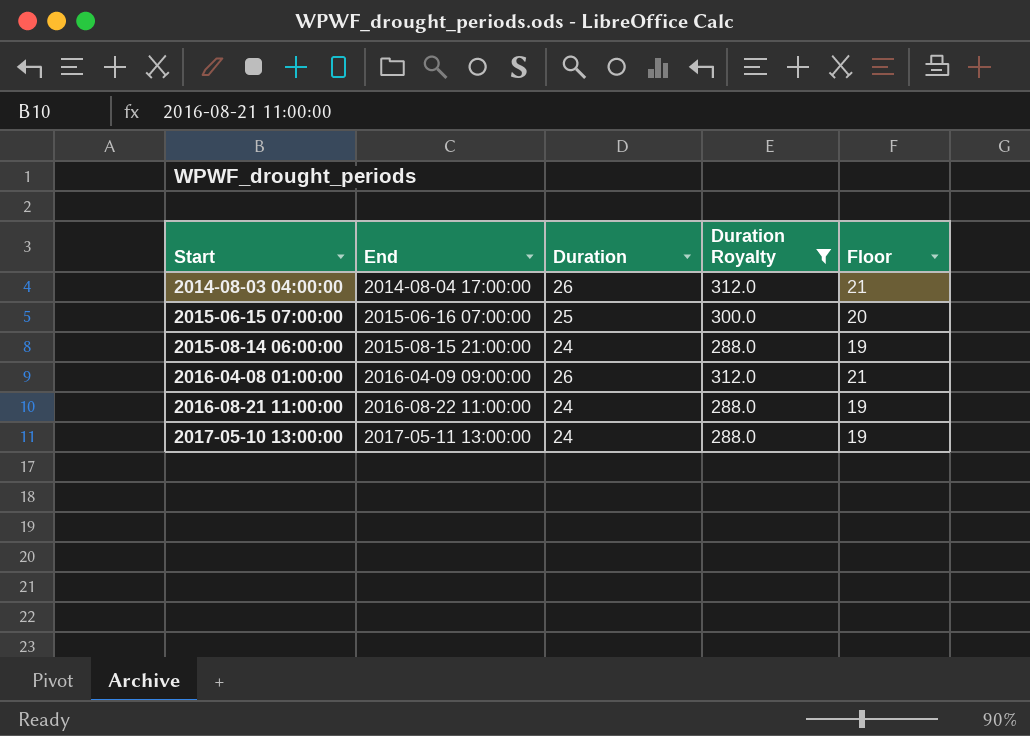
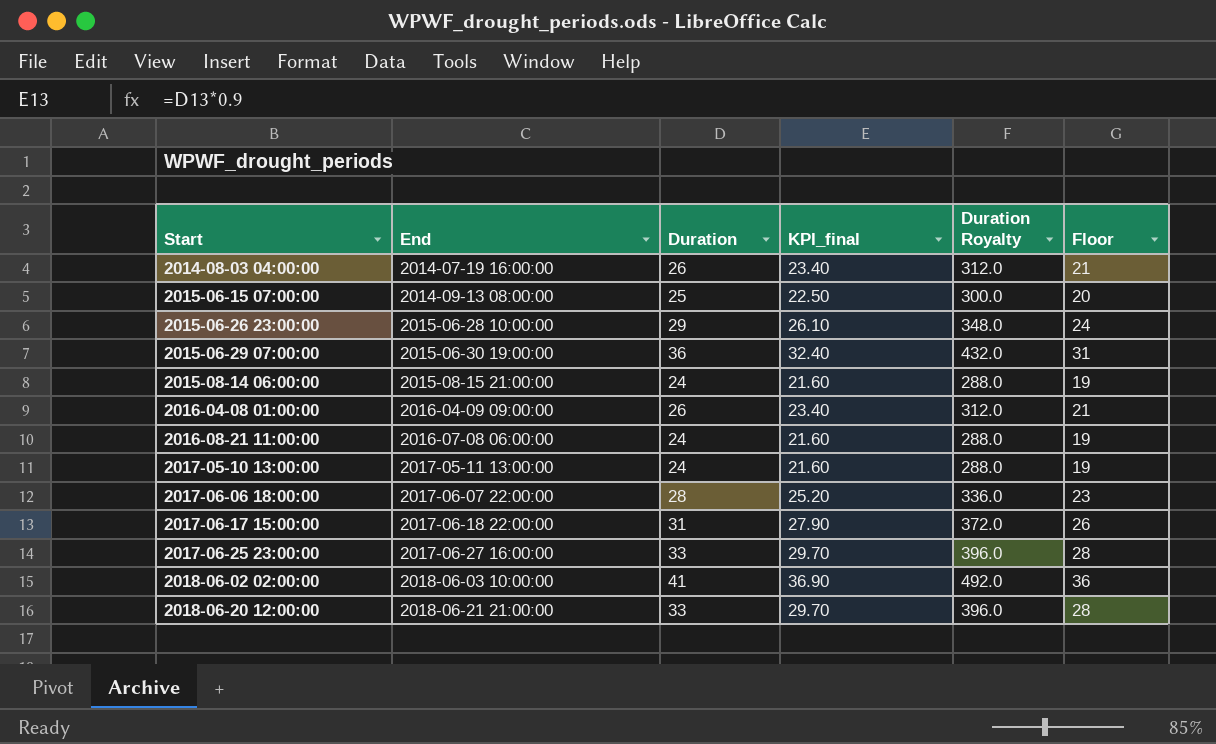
filter: Duration Royalty <= 312.0 -> none
column KPI_final | formula: none -> [Duration] * 0.9
2014-08-03 04:00:00 | End: 2014-08-04 17:00:00 -> 2014-07-19 16:00:00
2015-06-15 07:00:00 | End: 2015-06-16 07:00:00 -> 2014-09-13 08:00:00
2016-08-21 11:00:00 | End: 2016-08-22 11:00:00 -> 2016-07-08 06:00:00

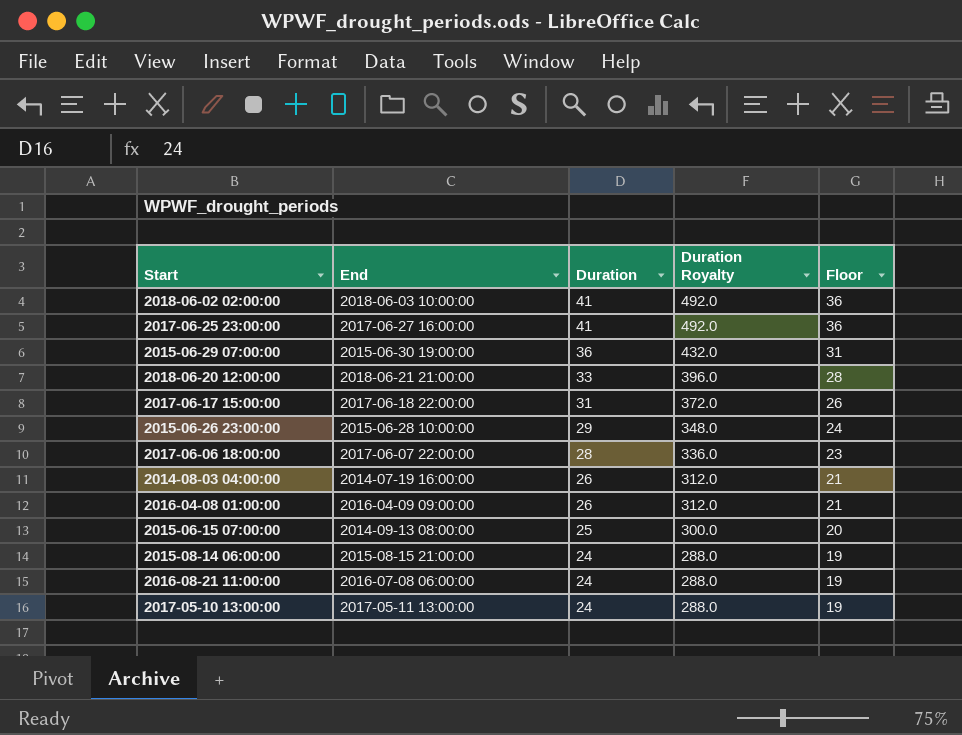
row order: Start ascending -> Duration descending
column KPI_final | formula: [Duration] * 0.9 -> none
2017-06-25 23:00:00 | Duration: 33 -> 41
2017-06-25 23:00:00 | Duration Royalty: 396.0 -> 492.0
2017-06-25 23:00:00 | Floor: 28 -> 36

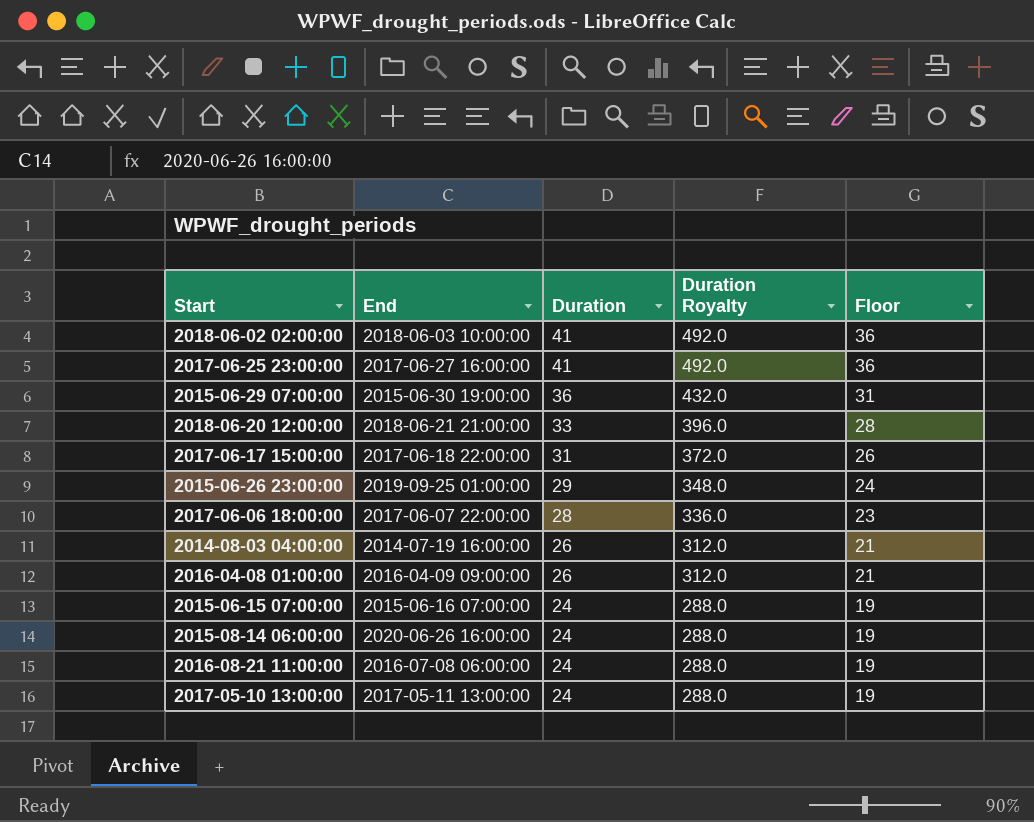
2015-06-26 23:00:00 | End: 2015-06-28 10:00:00 -> 2019-09-25 01:00:00
2015-06-15 07:00:00 | End: 2014-09-13 08:00:00 -> 2015-06-16 07:00:00
2015-06-15 07:00:00 | Duration: 25 -> 24
2015-06-15 07:00:00 | Duration Royalty: 300.0 -> 288.0
2015-06-15 07:00:00 | Floor: 20 -> 19
2015-08-14 06:00:00 | End: 2015-08-15 21:00:00 -> 2020-06-26 16:00:00

